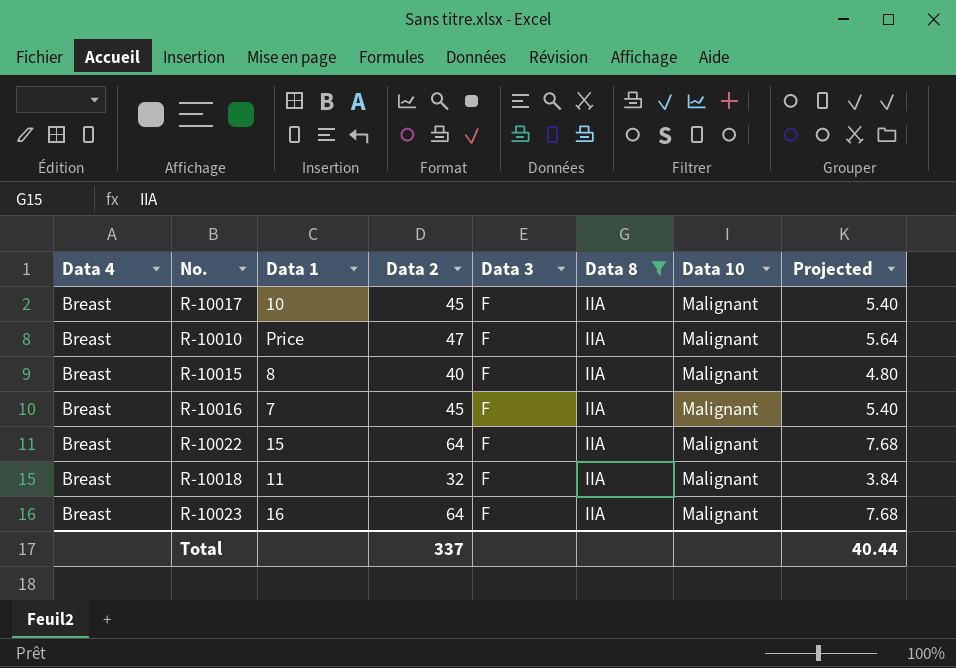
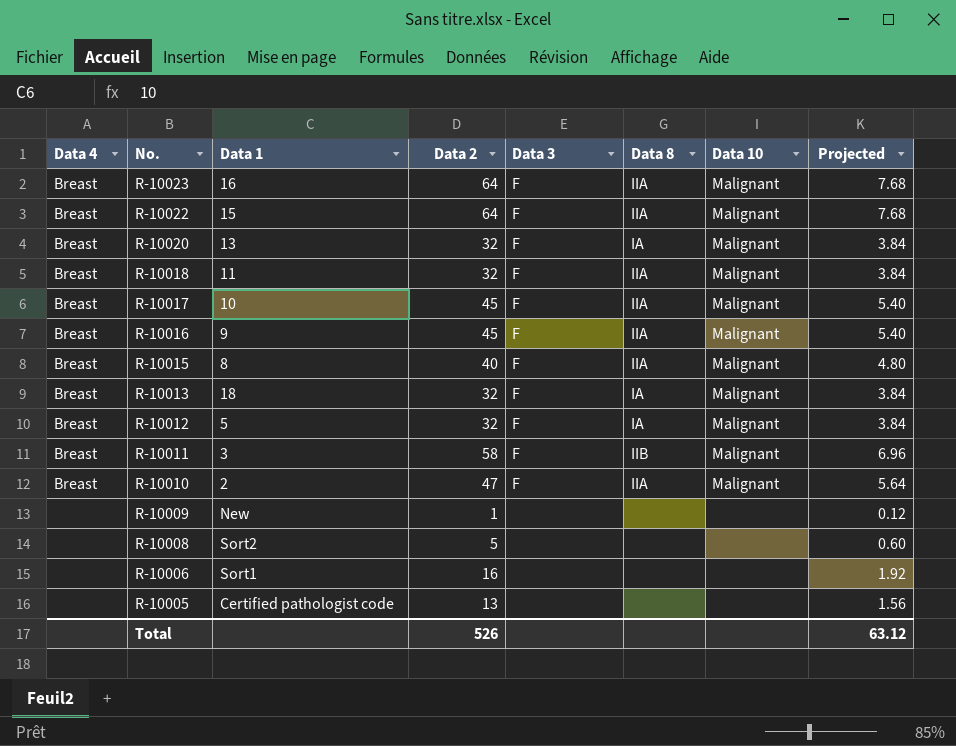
filter: Data 8 = IIA -> none
row order: none -> No. descending
R-10016 | Data 1: 7 -> 9
R-10010 | Data 1: Price -> 2
Total | Data 2: 337 -> 526
Total | Projected: 40.44 -> 63.12

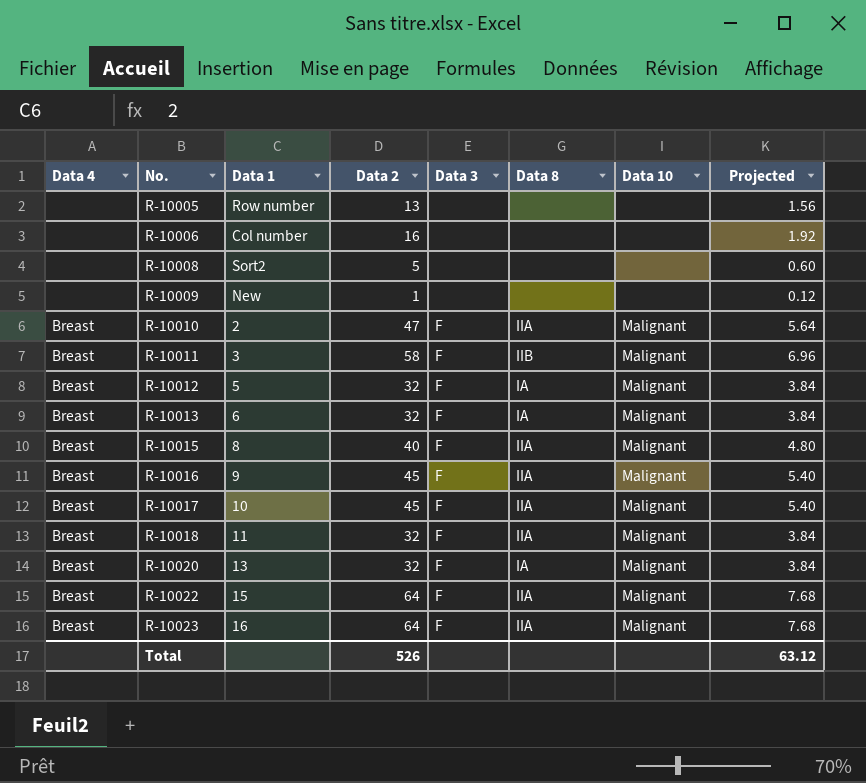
row order: No. descending -> No. ascending
R-10005 | Data 1: Certified pathologist code -> Row number
R-10006 | Data 1: Sort1 -> Col number
R-10013 | Data 1: 18 -> 6

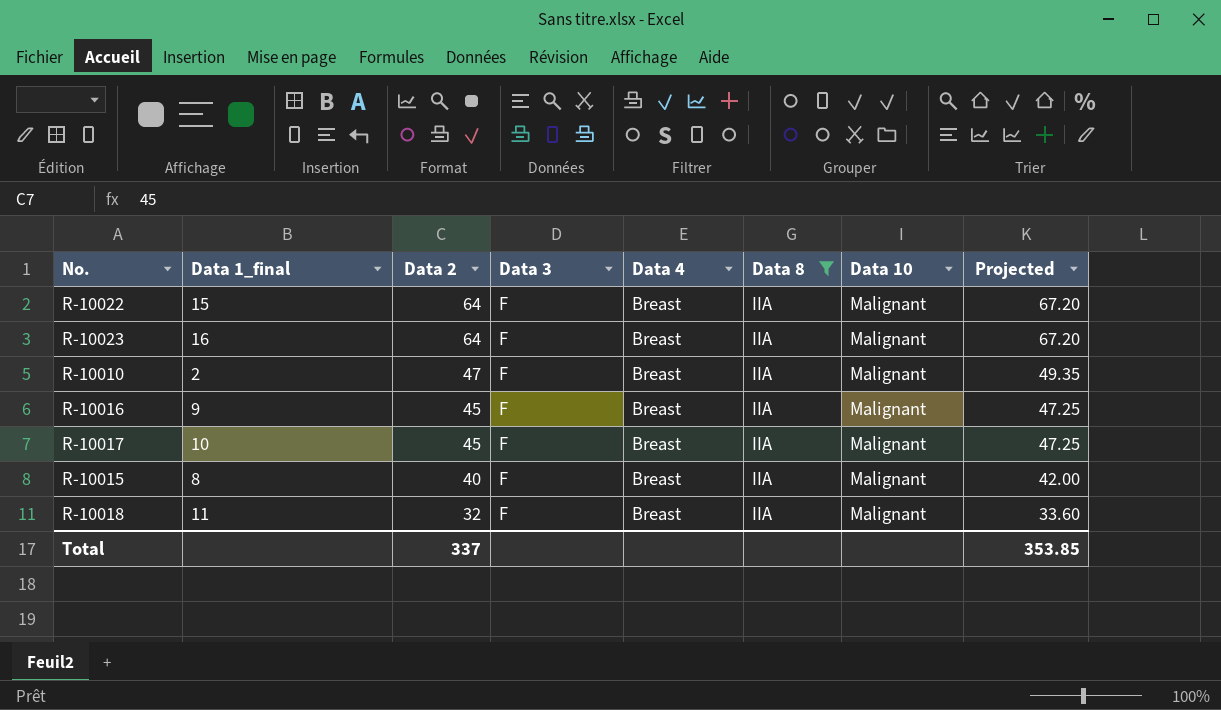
filter: none -> Data 8 = IIA
row order: No. ascending -> Data 2 descending
column name: Data 1 -> Data 1_final
column Data 4 | position: 1 -> 5
column Projected | formula: [Data 2] * 0.12 -> [Data 2] * 1.05
Total | Data 2: 526 -> 337
Total | Projected: 63.12 -> 353.85

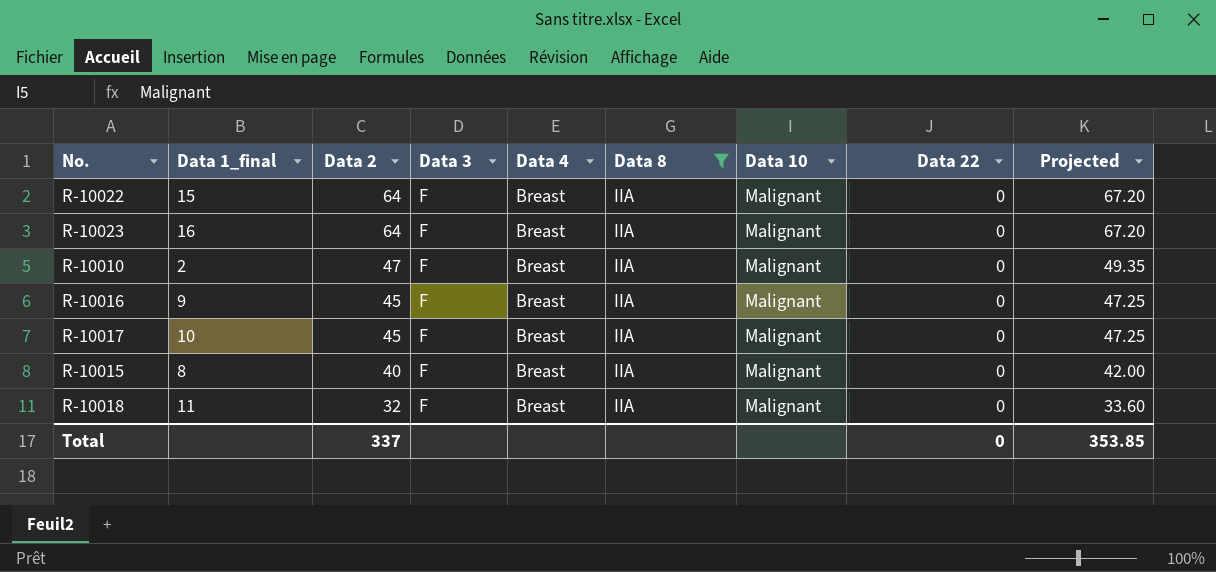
column Data 22 | position: none -> 8

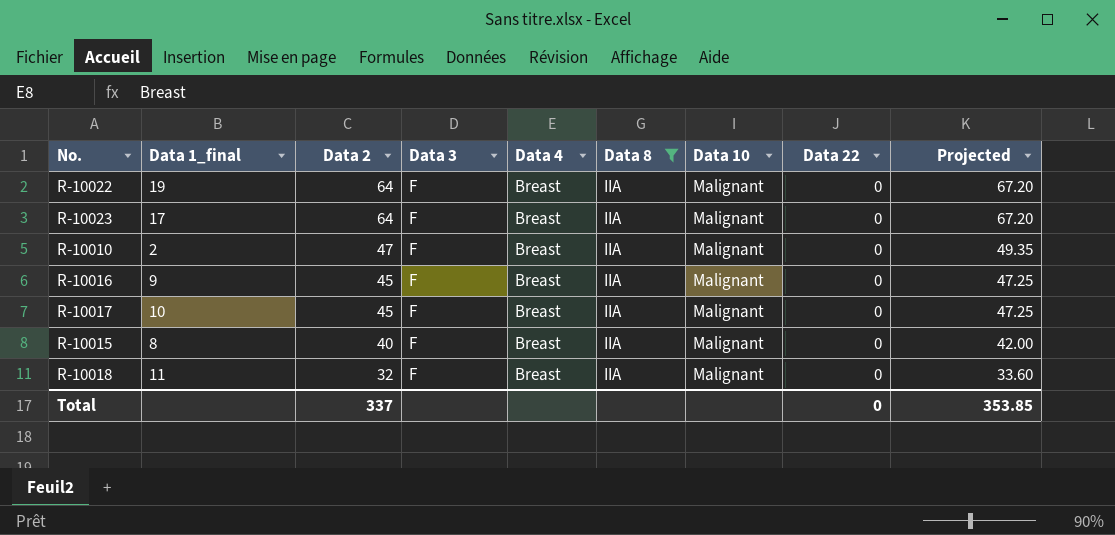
R-10022 | Data 1_final: 15 -> 19
R-10023 | Data 1_final: 16 -> 17

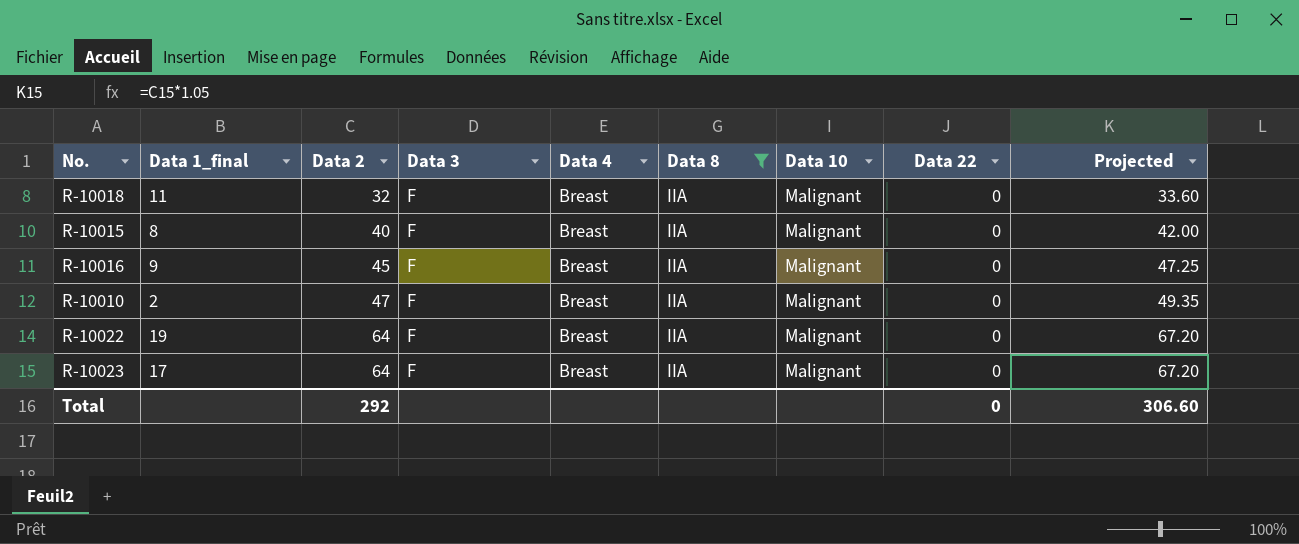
row order: Data 2 descending -> Data 2 ascending
row R-10017: 10 | 45 | F | Breast | IIA | Malignant | 0 | 47.25 -> none
Total | Data 2: 337 -> 292
Total | Projected: 353.85 -> 306.60

